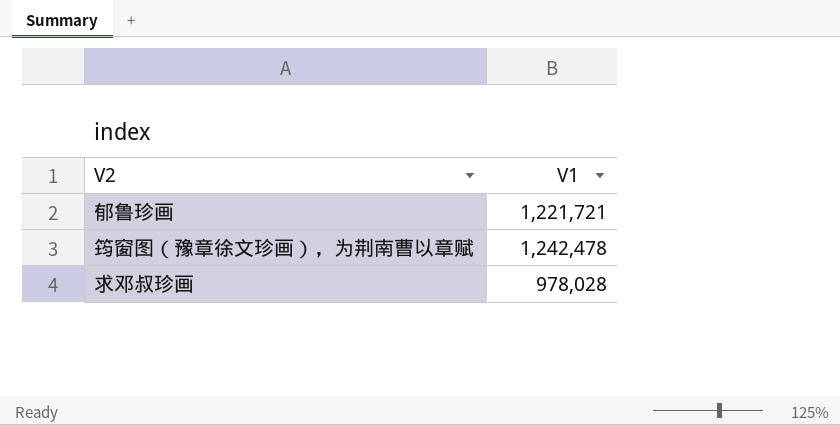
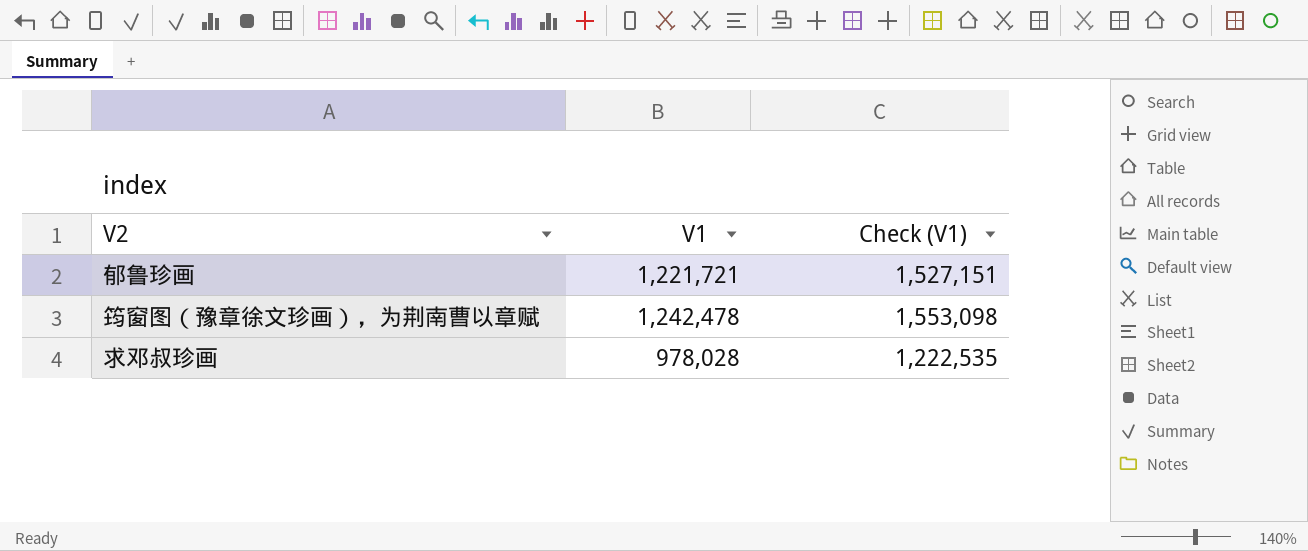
column Check (V1) | formula: none -> [V1] * 1.25

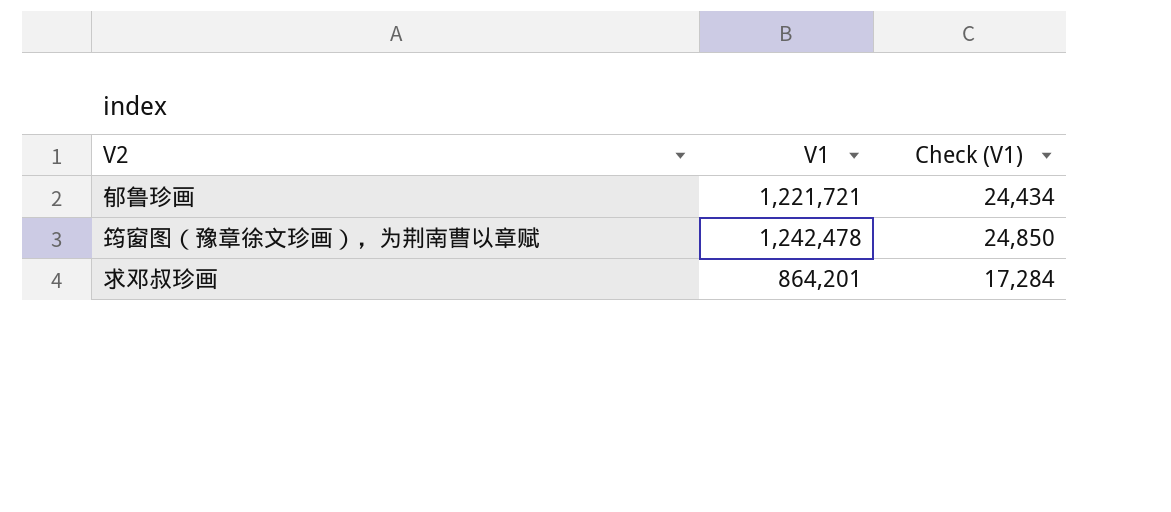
column Check (V1) | formula: [V1] * 1.25 -> [V1] * 0.02
求邓叔珍画 | V1: 978,028 -> 864,201

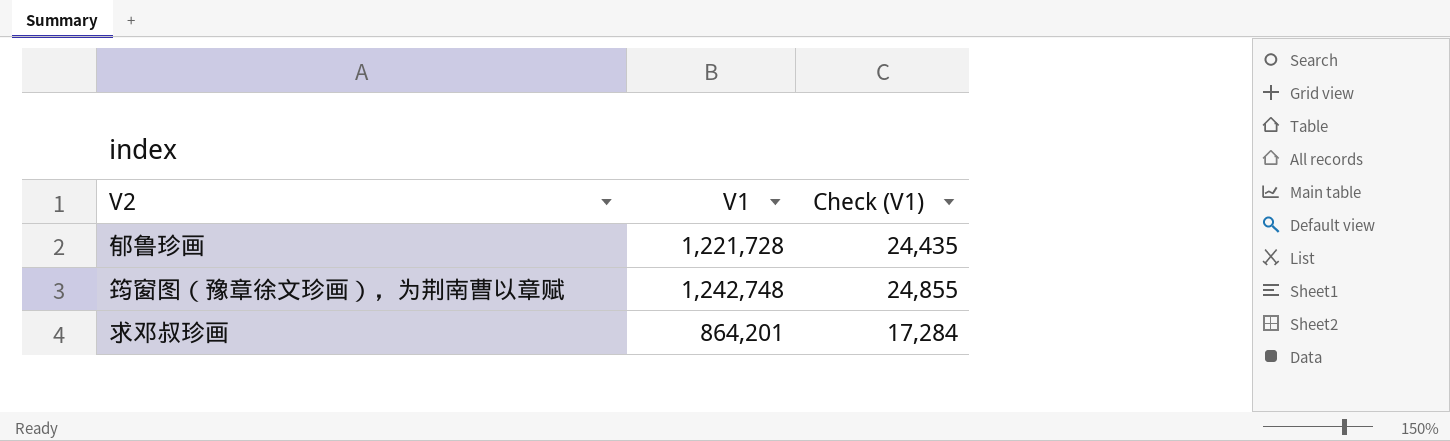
郁鲁珍画 | V1: 1,221,721 -> 1,221,728
郁鲁珍画 | Check (V1): 24,434 -> 24,435
筠窗图（豫章徐文珍画），为荆南曹以章赋 | V1: 1,242,478 -> 1,242,748
筠窗图（豫章徐文珍画），为荆南曹以章赋 | Check (V1): 24,850 -> 24,855

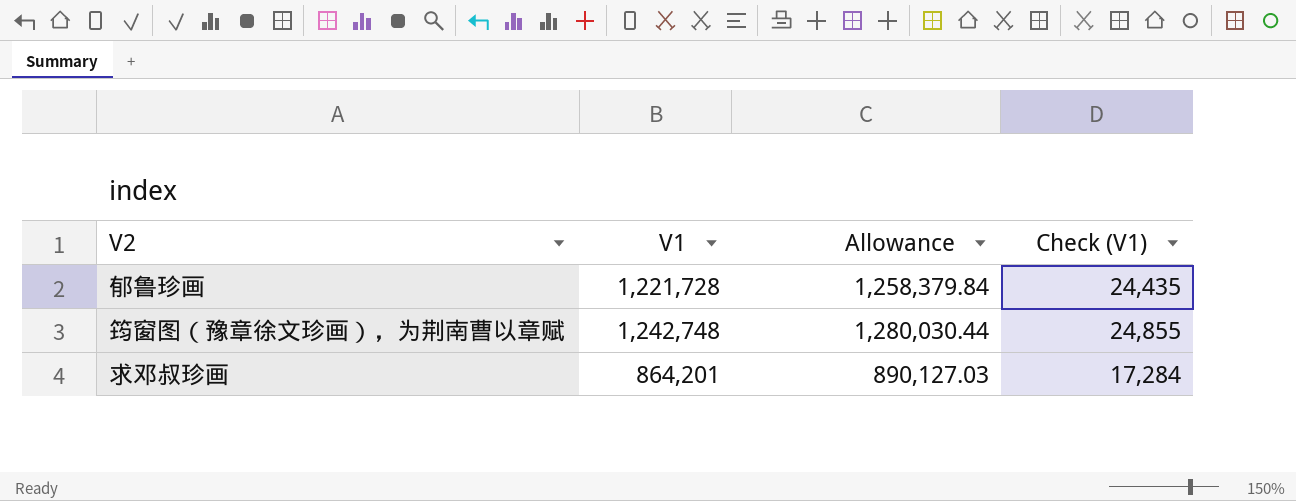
column Allowance | formula: none -> [V1] * 1.03

